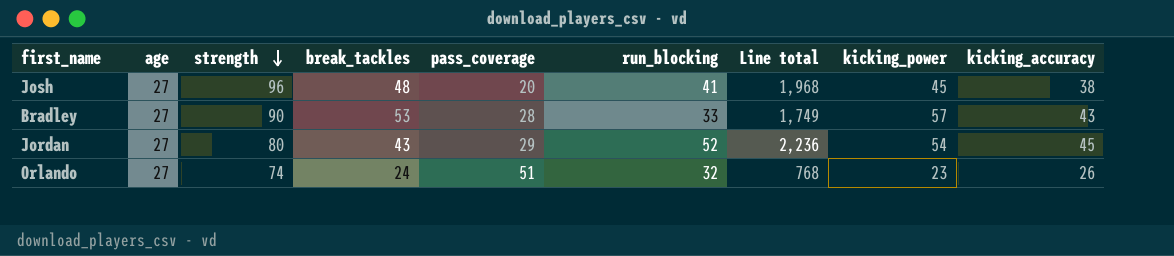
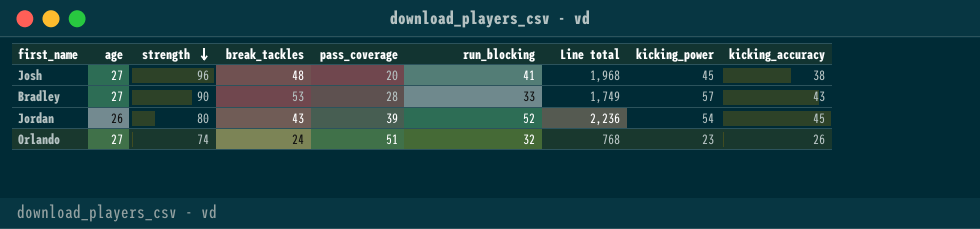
Jordan | age: 27 -> 26
Jordan | pass_coverage: 29 -> 39

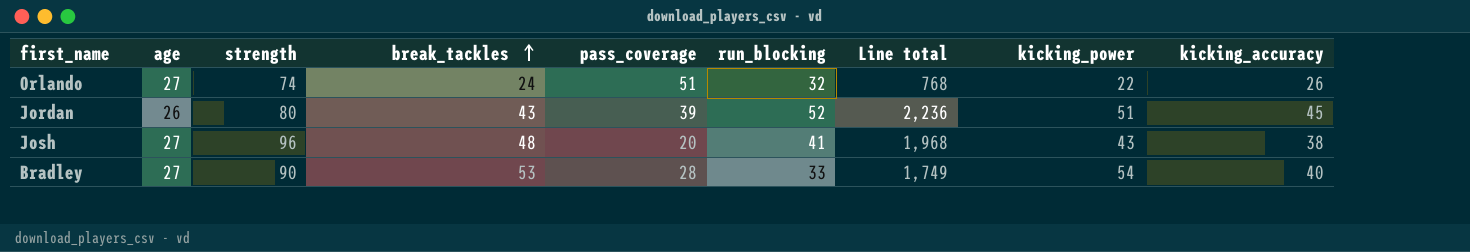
row order: strength descending -> break_tackles ascending
Orlando | kicking_power: 23 -> 22
Jordan | kicking_power: 54 -> 51
Josh | kicking_power: 45 -> 43
Bradley | kicking_power: 57 -> 54
Bradley | kicking_accuracy: 43 -> 40

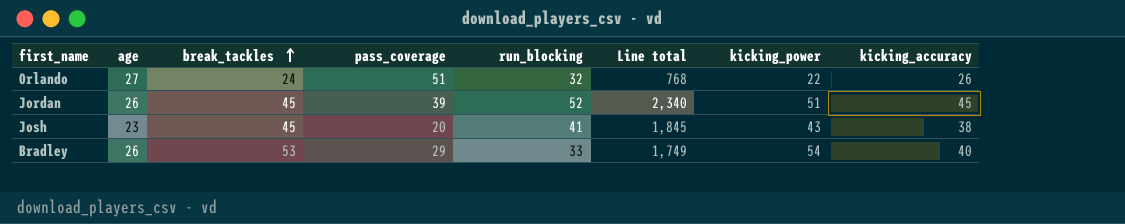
column strength | position: 3 -> none
Jordan | break_tackles: 43 -> 45
Jordan | Line total: 2,236 -> 2,340
Josh | age: 27 -> 23
Josh | break_tackles: 48 -> 45
Josh | Line total: 1,968 -> 1,845
Bradley | age: 27 -> 26
Bradley | pass_coverage: 28 -> 29

